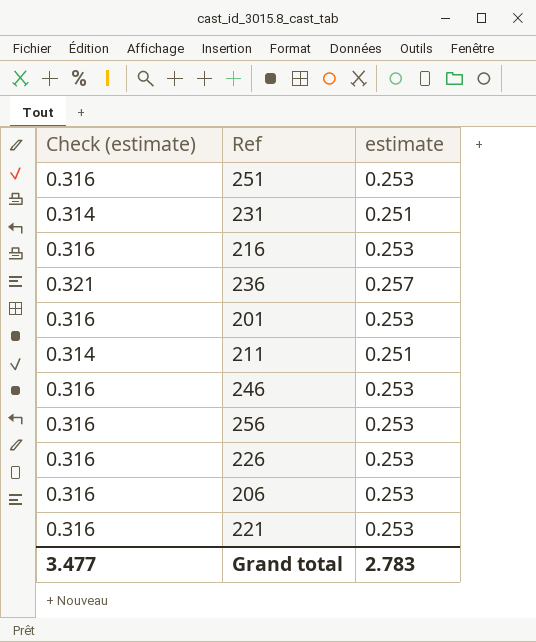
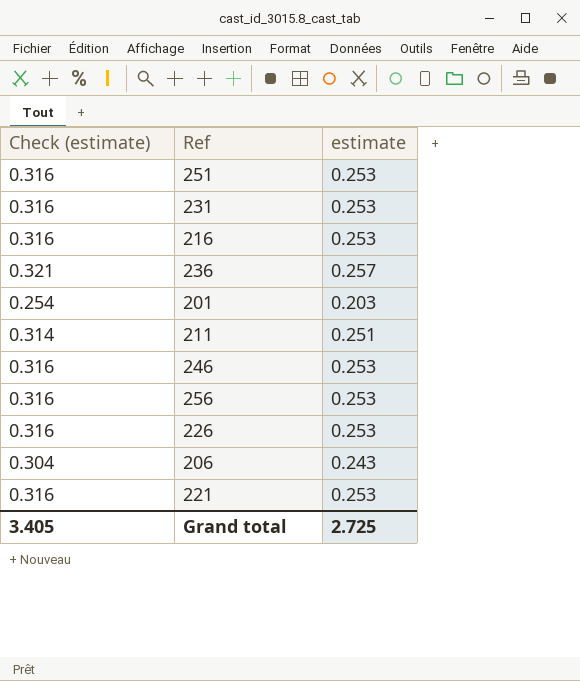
231 | Check (estimate): 0.314 -> 0.316
231 | estimate: 0.251 -> 0.253
201 | Check (estimate): 0.316 -> 0.254
201 | estimate: 0.253 -> 0.203
206 | Check (estimate): 0.316 -> 0.304
206 | estimate: 0.253 -> 0.243
Grand total | Check (estimate): 3.477 -> 3.405
Grand total | estimate: 2.783 -> 2.725

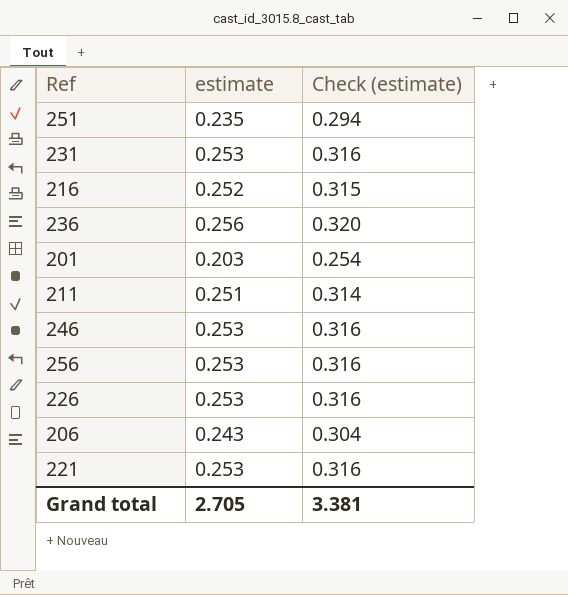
column Check (estimate) | position: 1 -> 3
251 | estimate: 0.253 -> 0.235
251 | Check (estimate): 0.316 -> 0.294
216 | estimate: 0.253 -> 0.252
216 | Check (estimate): 0.316 -> 0.315
236 | estimate: 0.257 -> 0.256
236 | Check (estimate): 0.321 -> 0.320
Grand total | estimate: 2.725 -> 2.705
Grand total | Check (estimate): 3.405 -> 3.381

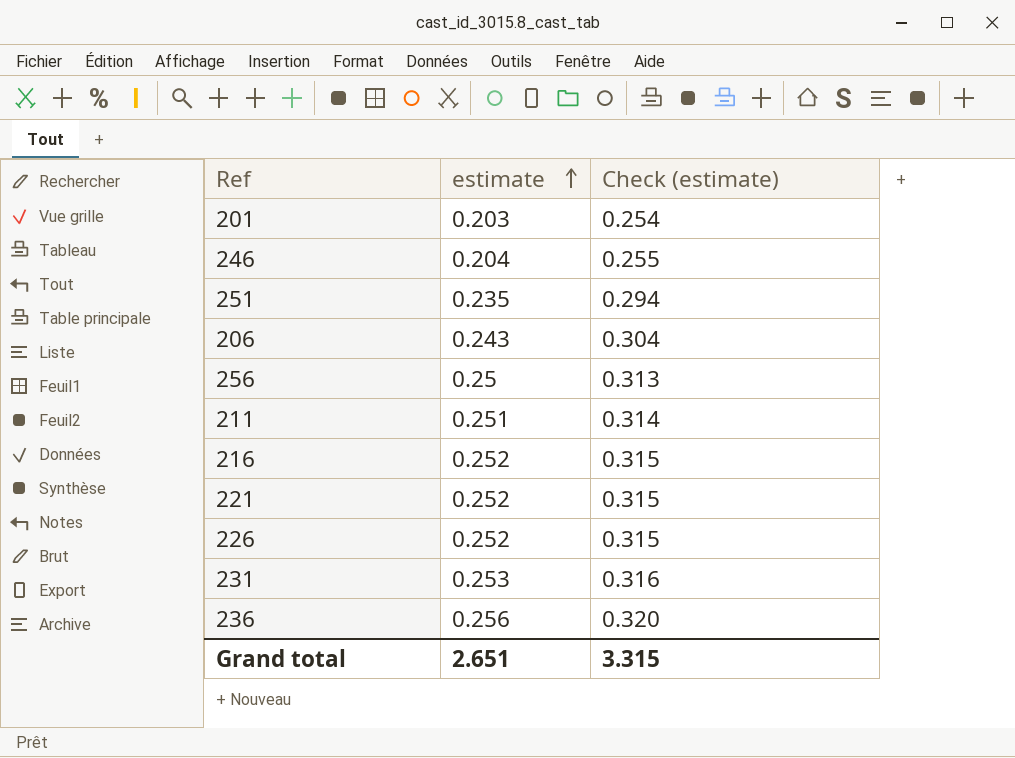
row order: none -> estimate ascending
246 | estimate: 0.253 -> 0.204
246 | Check (estimate): 0.316 -> 0.255
256 | estimate: 0.253 -> 0.25
256 | Check (estimate): 0.316 -> 0.313
221 | estimate: 0.253 -> 0.252
221 | Check (estimate): 0.316 -> 0.315
226 | estimate: 0.253 -> 0.252
226 | Check (estimate): 0.316 -> 0.315
Grand total | estimate: 2.705 -> 2.651
Grand total | Check (estimate): 3.381 -> 3.315

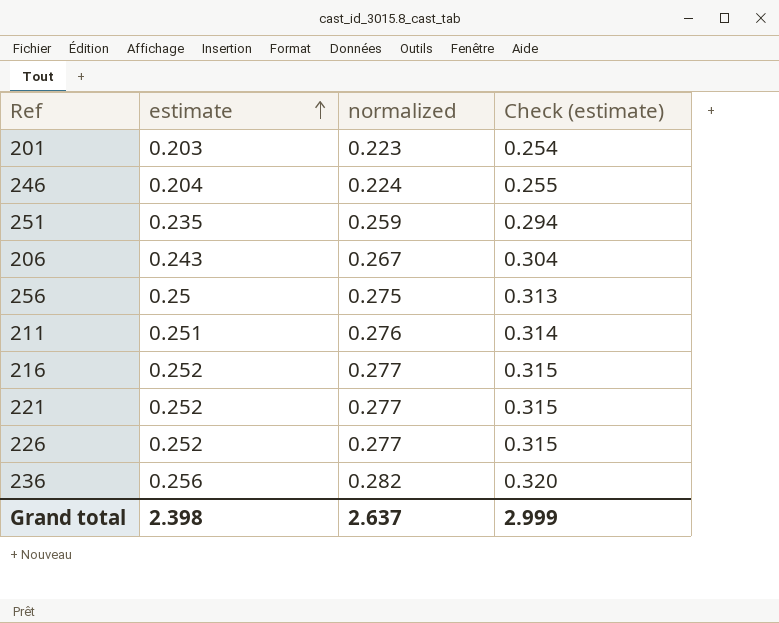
column normalized | formula: none -> [estimate] * 1.1
row 231: 0.253 | 0.316 -> none
Grand total | estimate: 2.651 -> 2.398
Grand total | Check (estimate): 3.315 -> 2.999

